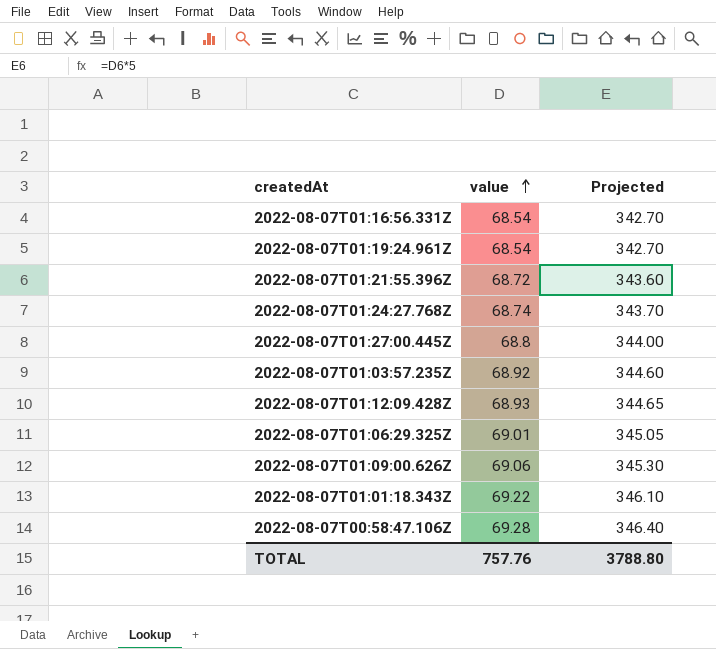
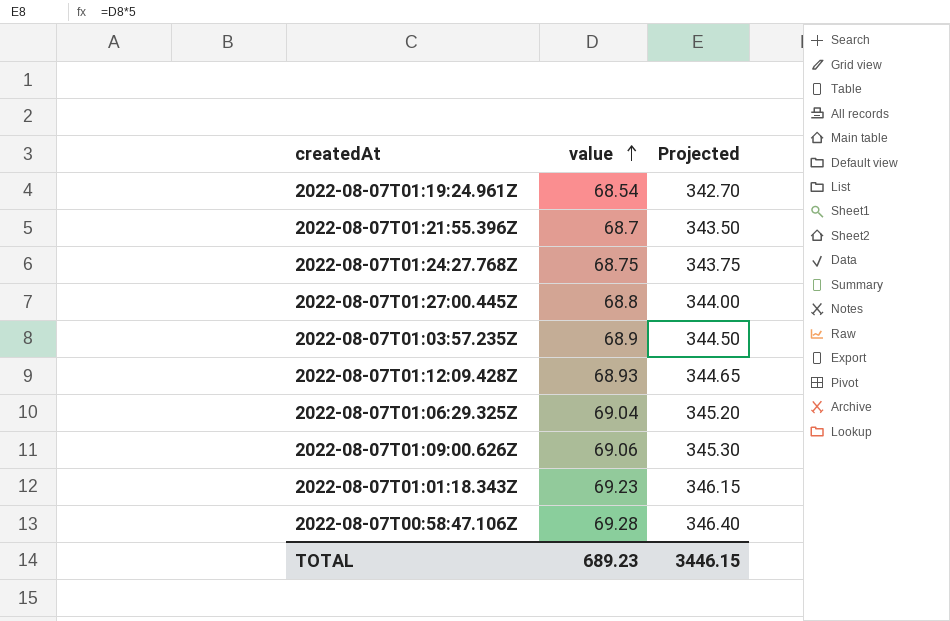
row 2022-08-07T01:16:56.331Z: 68.54 | 342.70 -> none
2022-08-07T01:21:55.396Z | value: 68.72 -> 68.7
2022-08-07T01:21:55.396Z | Projected: 343.60 -> 343.50
2022-08-07T01:24:27.768Z | value: 68.74 -> 68.75
2022-08-07T01:24:27.768Z | Projected: 343.70 -> 343.75
2022-08-07T01:03:57.235Z | value: 68.92 -> 68.9
2022-08-07T01:03:57.235Z | Projected: 344.60 -> 344.50
2022-08-07T01:06:29.325Z | value: 69.01 -> 69.04
2022-08-07T01:06:29.325Z | Projected: 345.05 -> 345.20
2022-08-07T01:01:18.343Z | value: 69.22 -> 69.23
2022-08-07T01:01:18.343Z | Projected: 346.10 -> 346.15
TOTAL | value: 757.76 -> 689.23
TOTAL | Projected: 3788.80 -> 3446.15

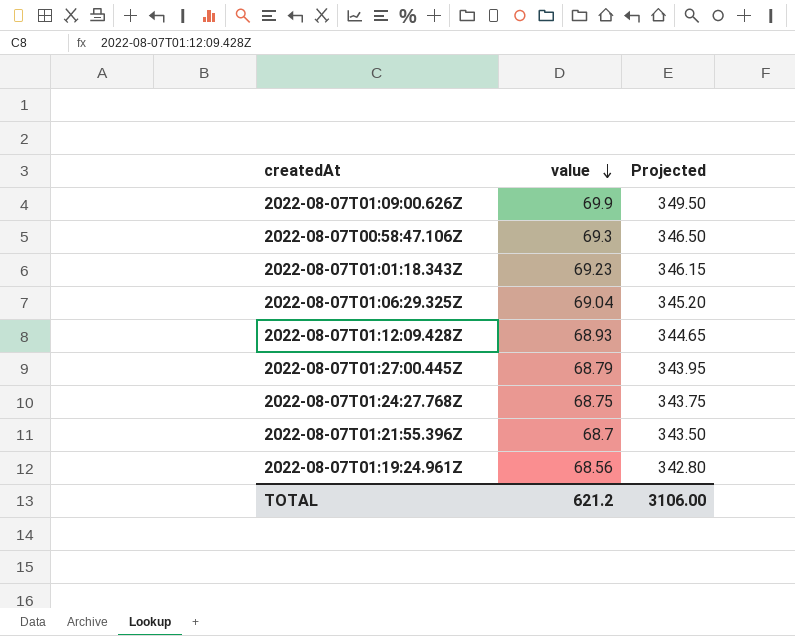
row order: value ascending -> value descending
row 2022-08-07T01:03:57.235Z: 68.9 | 344.50 -> none
2022-08-07T01:09:00.626Z | value: 69.06 -> 69.9
2022-08-07T01:09:00.626Z | Projected: 345.30 -> 349.50
2022-08-07T00:58:47.106Z | value: 69.28 -> 69.3
2022-08-07T00:58:47.106Z | Projected: 346.40 -> 346.50
2022-08-07T01:27:00.445Z | value: 68.8 -> 68.79
2022-08-07T01:27:00.445Z | Projected: 344.00 -> 343.95
2022-08-07T01:19:24.961Z | value: 68.54 -> 68.56
2022-08-07T01:19:24.961Z | Projected: 342.70 -> 342.80
TOTAL | value: 689.23 -> 621.2
TOTAL | Projected: 3446.15 -> 3106.00

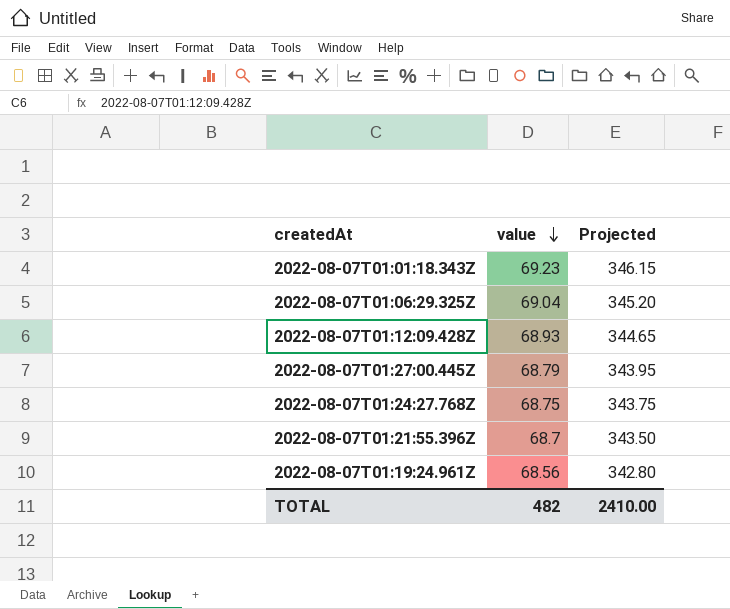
row 2022-08-07T01:09:00.626Z: 69.9 | 349.50 -> none
row 2022-08-07T00:58:47.106Z: 69.3 | 346.50 -> none
TOTAL | value: 621.2 -> 482
TOTAL | Projected: 3106.00 -> 2410.00

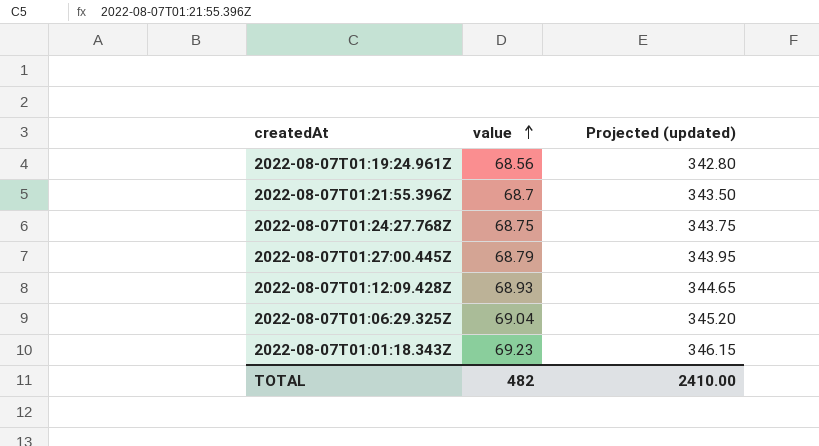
row order: value descending -> value ascending
column name: Projected -> Projected (updated)

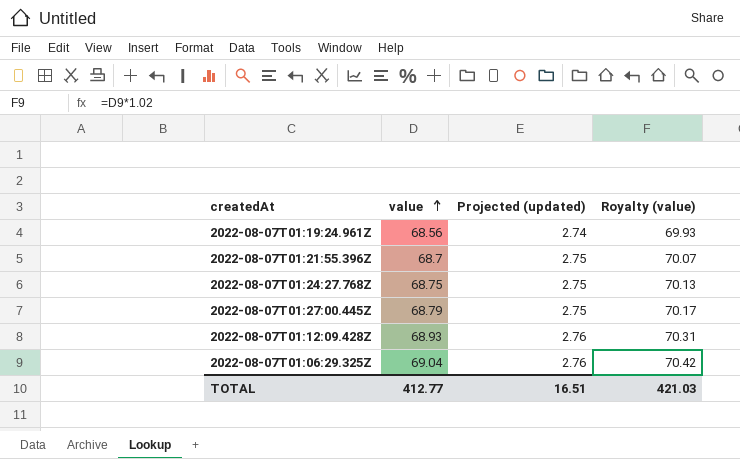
column Projected (updated) | formula: [value] * 5 -> [value] * 0.04
column Royalty (value) | formula: none -> [value] * 1.02
row 2022-08-07T01:01:18.343Z: 69.23 | 346.15 -> none
TOTAL | value: 482 -> 412.77
TOTAL | Projected (updated): 2410.00 -> 16.51

